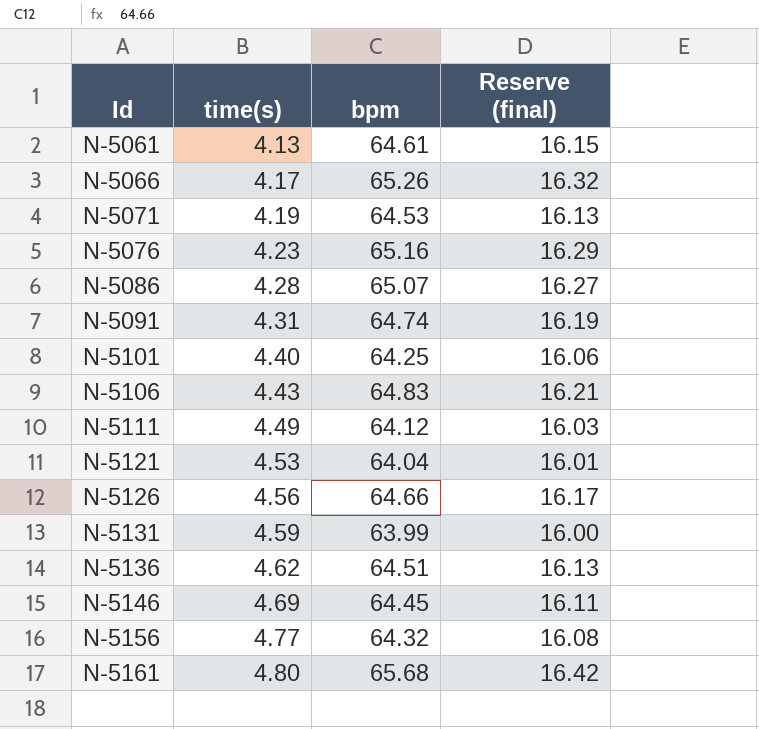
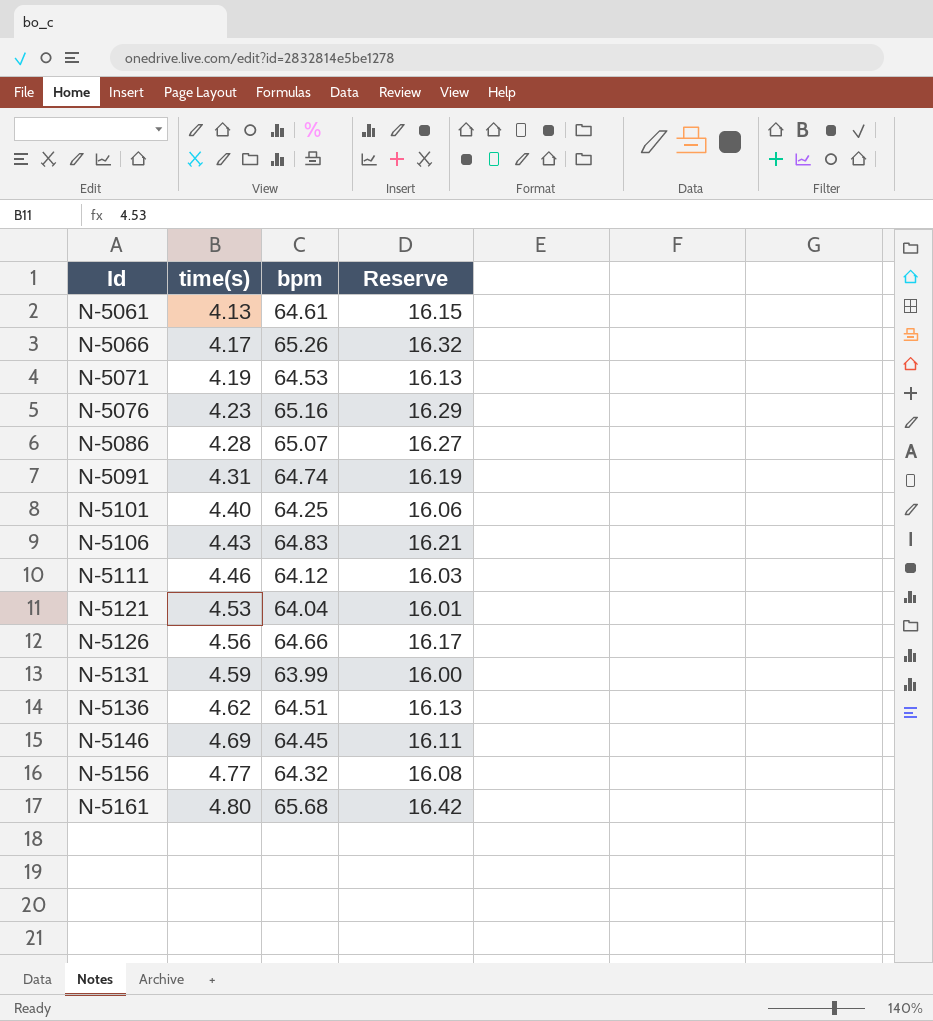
column name: Reserve (final) -> Reserve
N-5111 | time(s): 4.49 -> 4.46

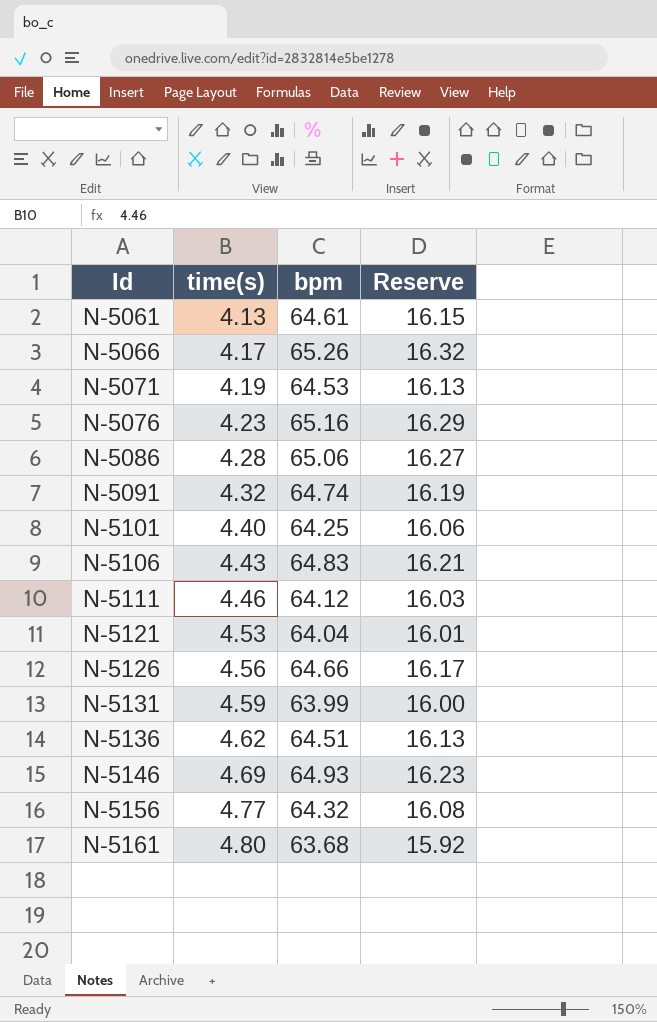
N-5086 | bpm: 65.07 -> 65.06
N-5091 | time(s): 4.31 -> 4.32
N-5146 | bpm: 64.45 -> 64.93
N-5146 | Reserve: 16.11 -> 16.23
N-5161 | bpm: 65.68 -> 63.68
N-5161 | Reserve: 16.42 -> 15.92

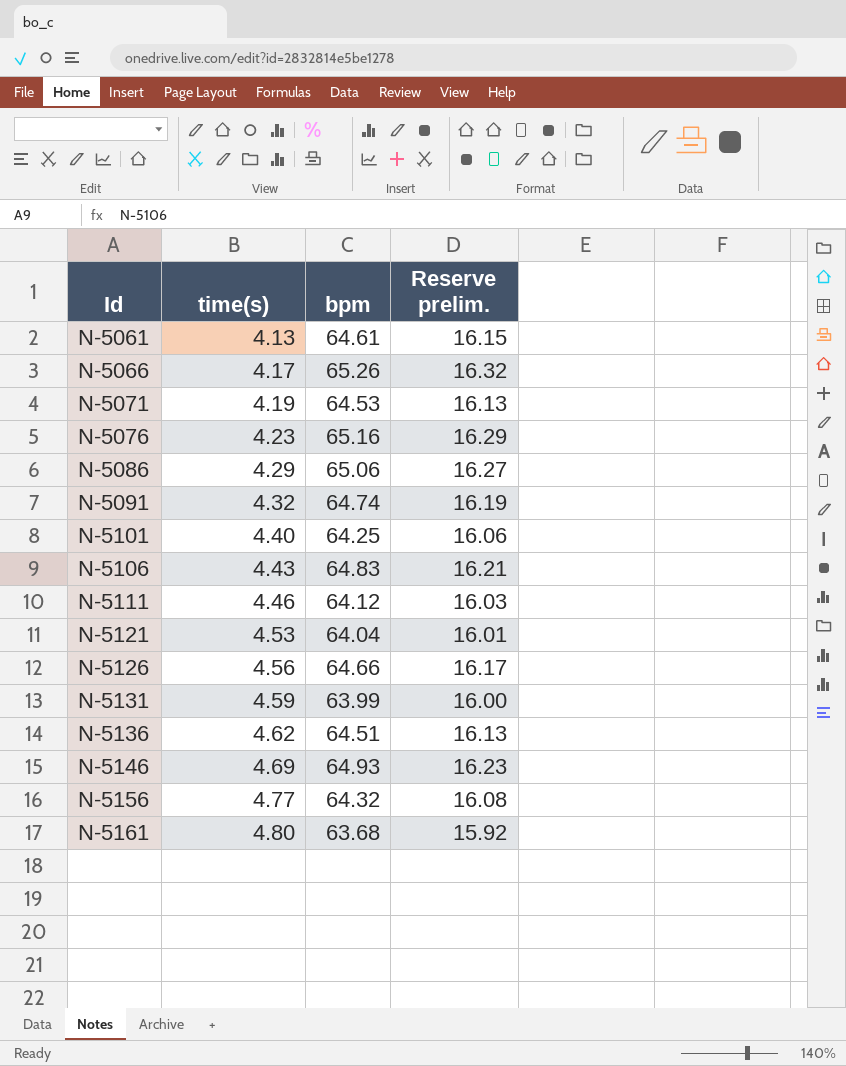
column name: Reserve -> Reserve prelim.
N-5086 | time(s): 4.28 -> 4.29

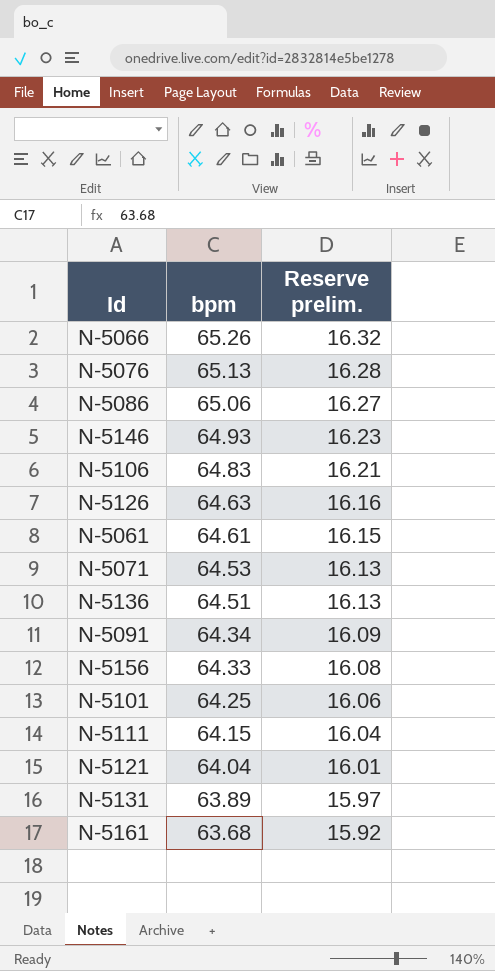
row order: Id ascending -> bpm descending
column time(s) | position: 2 -> none
N-5076 | bpm: 65.16 -> 65.13
N-5076 | Reserve prelim.: 16.29 -> 16.28
N-5126 | bpm: 64.66 -> 64.63
N-5126 | Reserve prelim.: 16.17 -> 16.16
N-5091 | bpm: 64.74 -> 64.34
N-5091 | Reserve prelim.: 16.19 -> 16.09
N-5156 | bpm: 64.32 -> 64.33
N-5111 | bpm: 64.12 -> 64.15
N-5111 | Reserve prelim.: 16.03 -> 16.04
N-5131 | bpm: 63.99 -> 63.89
N-5131 | Reserve prelim.: 16.00 -> 15.97

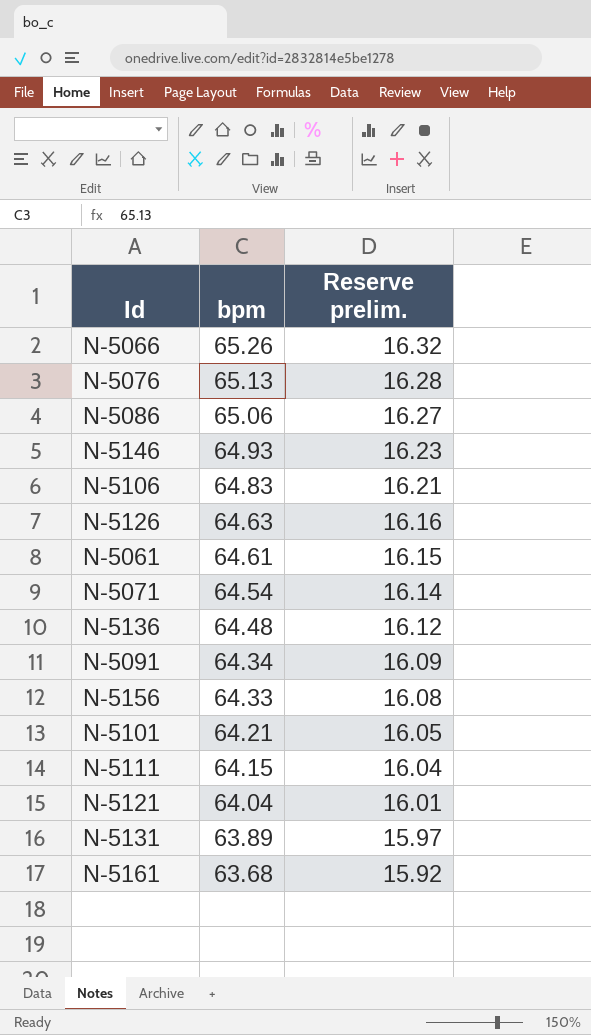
N-5071 | bpm: 64.53 -> 64.54
N-5071 | Reserve prelim.: 16.13 -> 16.14
N-5136 | bpm: 64.51 -> 64.48
N-5136 | Reserve prelim.: 16.13 -> 16.12
N-5101 | bpm: 64.25 -> 64.21
N-5101 | Reserve prelim.: 16.06 -> 16.05

